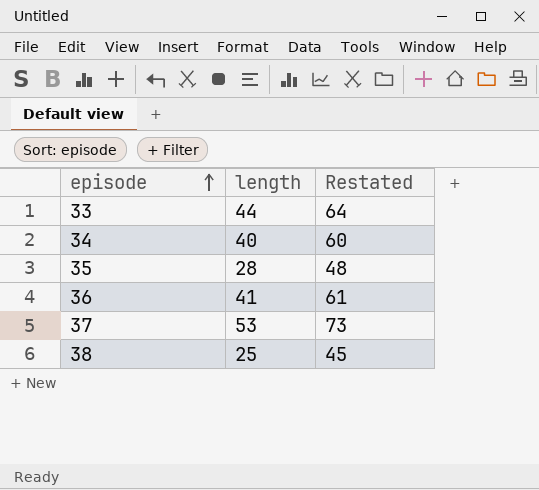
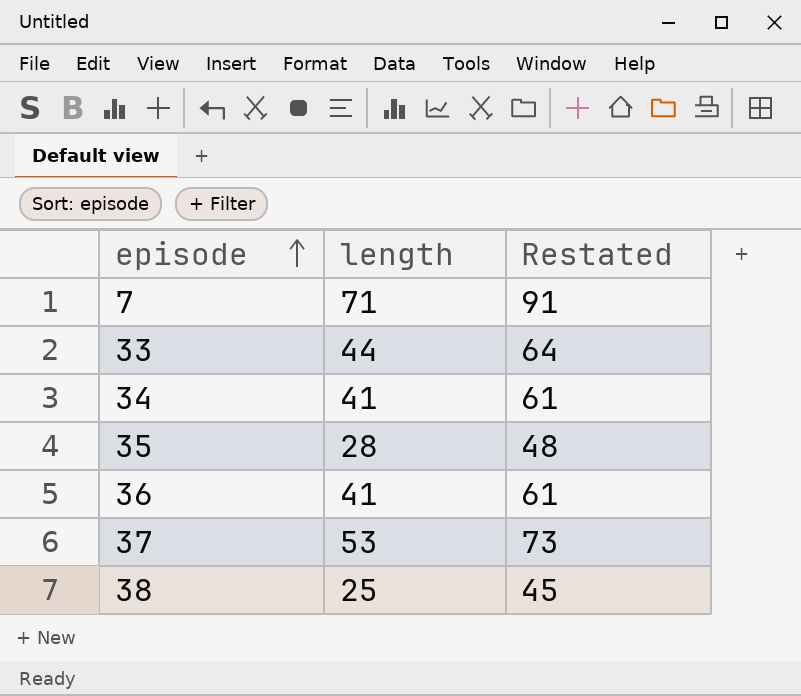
row 7: none -> 71 | 91
34 | length: 40 -> 41
34 | Restated: 60 -> 61

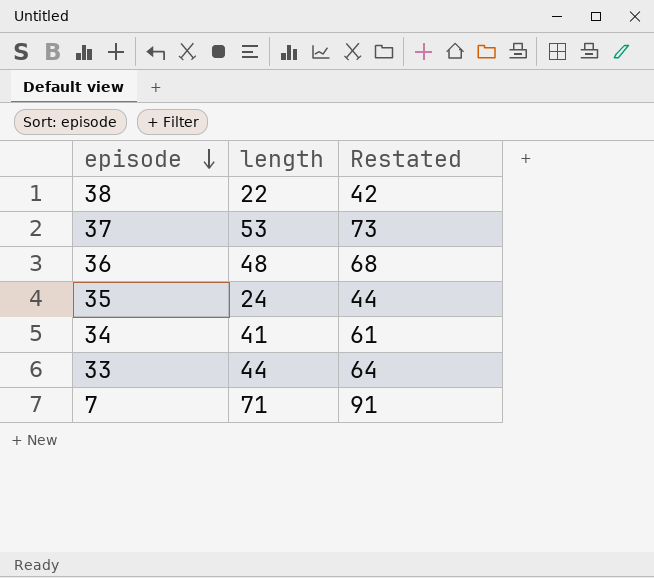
row order: episode ascending -> episode descending
38 | length: 25 -> 22
38 | Restated: 45 -> 42
36 | length: 41 -> 48
36 | Restated: 61 -> 68
35 | length: 28 -> 24
35 | Restated: 48 -> 44

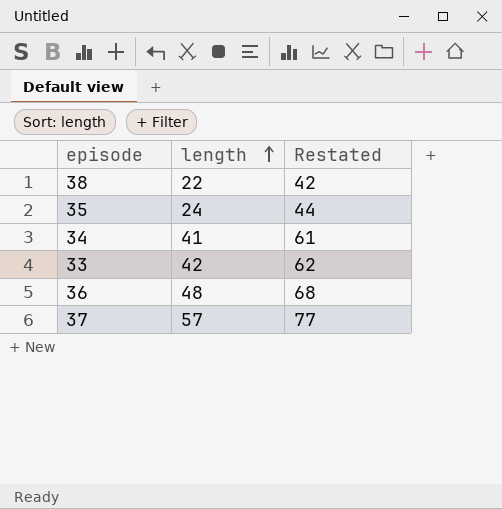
row order: episode descending -> length ascending
row 7: 71 | 91 -> none
33 | length: 44 -> 42
33 | Restated: 64 -> 62
37 | length: 53 -> 57
37 | Restated: 73 -> 77

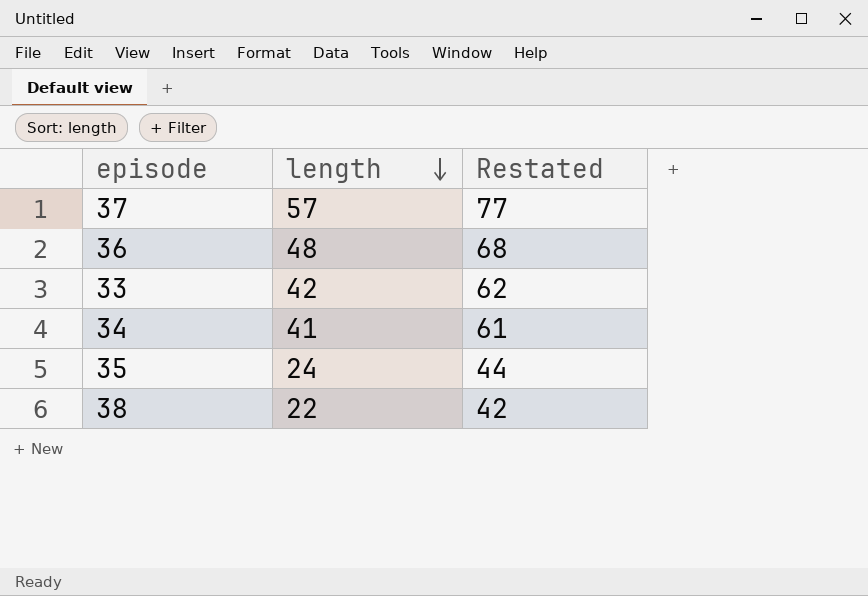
row order: length ascending -> length descending

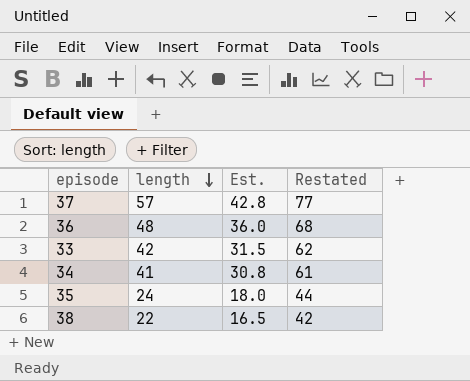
column Est. | formula: none -> [length] * 0.75

